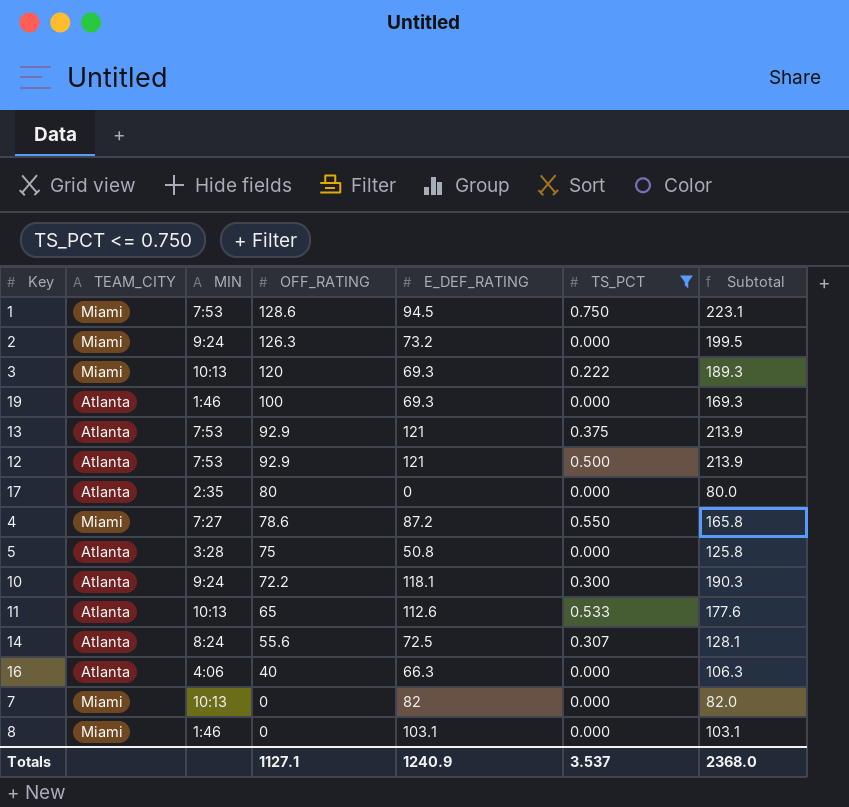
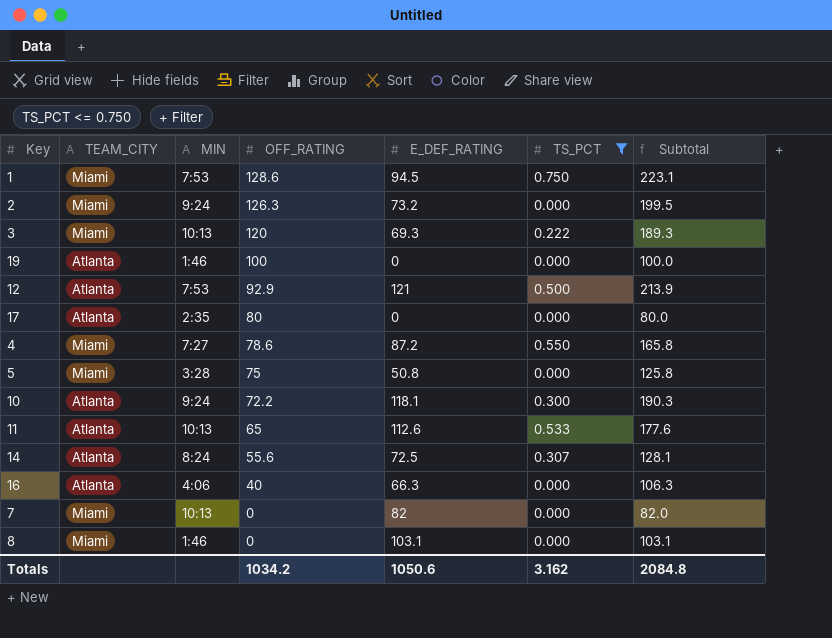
row 13: Atlanta | 7:53 | 92.9 | 121 | 0.375 | 213.9 -> none
19 | E_DEF_RATING: 69.3 -> 0
19 | Subtotal: 169.3 -> 100.0
5 | TEAM_CITY: Atlanta -> Miami
Totals | OFF_RATING: 1127.1 -> 1034.2
Totals | E_DEF_RATING: 1240.9 -> 1050.6
Totals | TS_PCT: 3.537 -> 3.162
Totals | Subtotal: 2368.0 -> 2084.8

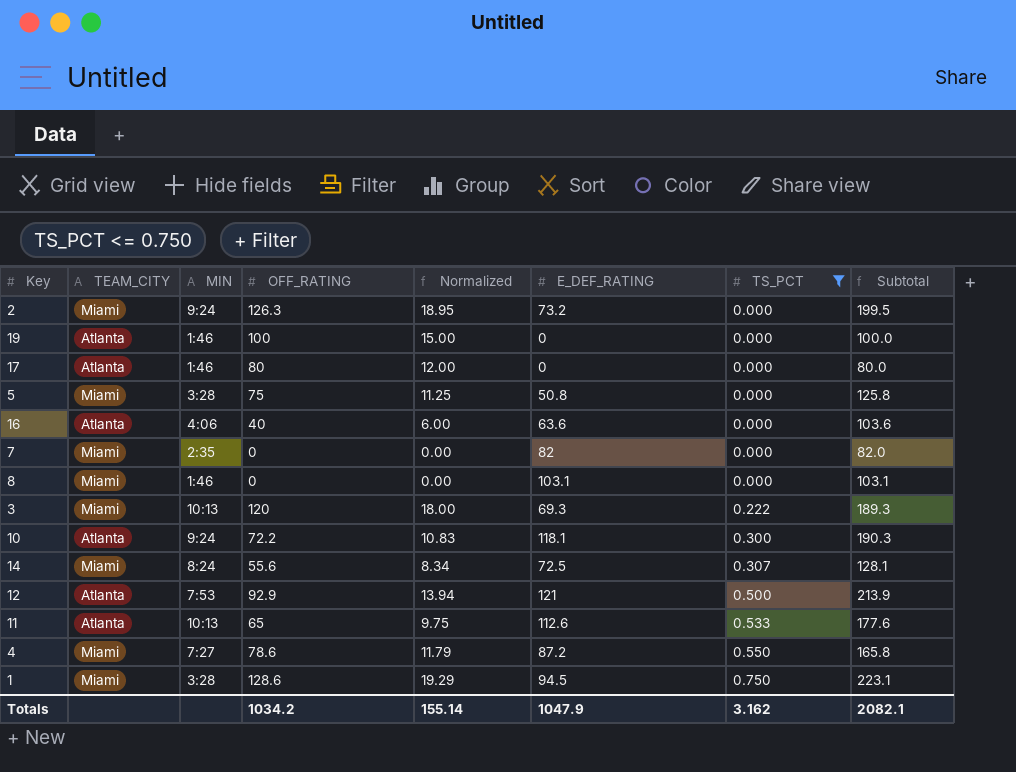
row order: OFF_RATING descending -> TS_PCT ascending
column Normalized | formula: none -> [OFF_RATING] * 0.15
17 | MIN: 2:35 -> 1:46
16 | E_DEF_RATING: 66.3 -> 63.6
16 | Subtotal: 106.3 -> 103.6
7 | MIN: 10:13 -> 2:35
14 | TEAM_CITY: Atlanta -> Miami
1 | MIN: 7:53 -> 3:28
Totals | E_DEF_RATING: 1050.6 -> 1047.9
Totals | Subtotal: 2084.8 -> 2082.1

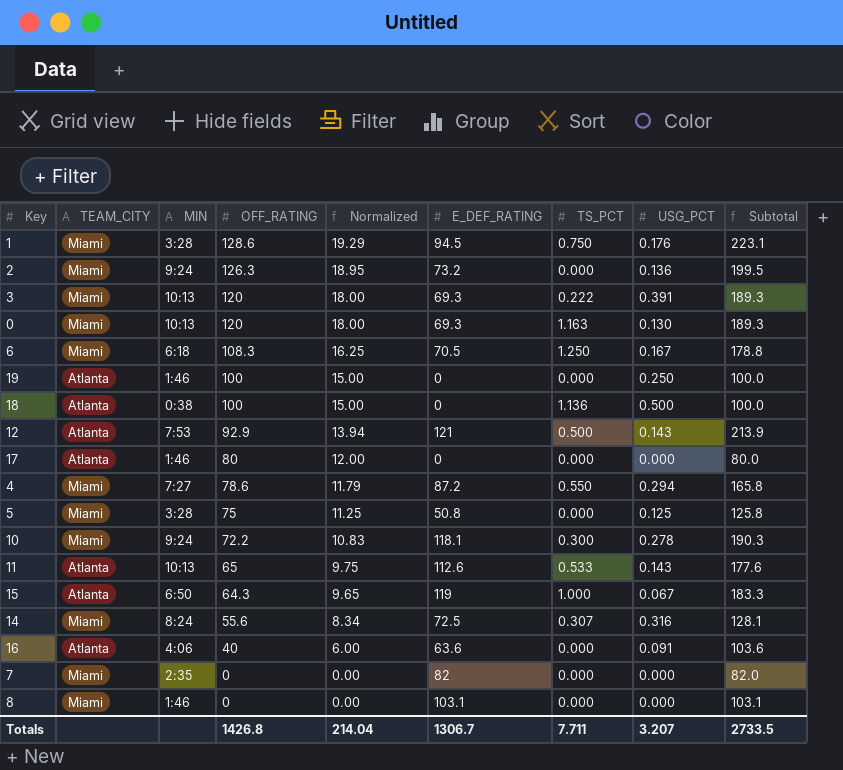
filter: TS_PCT <= 0.750 -> none
row order: TS_PCT ascending -> OFF_RATING descending
column USG_PCT | position: none -> 8
10 | TEAM_CITY: Atlanta -> Miami
Totals | OFF_RATING: 1034.2 -> 1426.8
Totals | Normalized: 155.14 -> 214.04
Totals | E_DEF_RATING: 1047.9 -> 1306.7
Totals | TS_PCT: 3.162 -> 7.711
Totals | Subtotal: 2082.1 -> 2733.5

